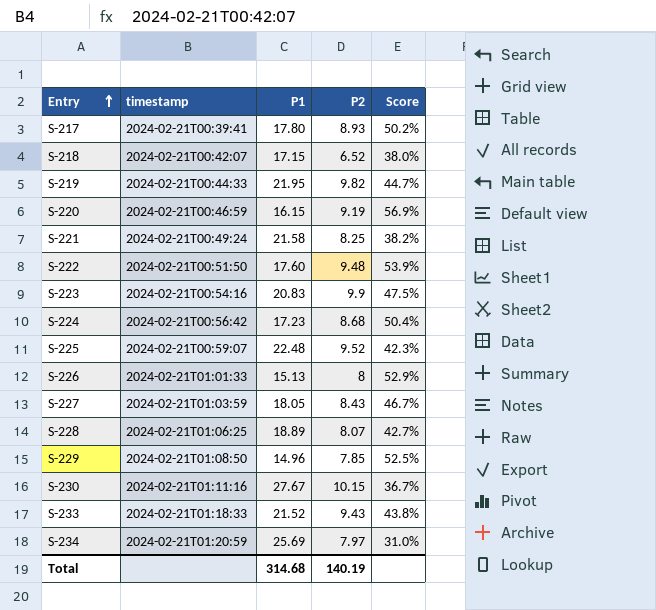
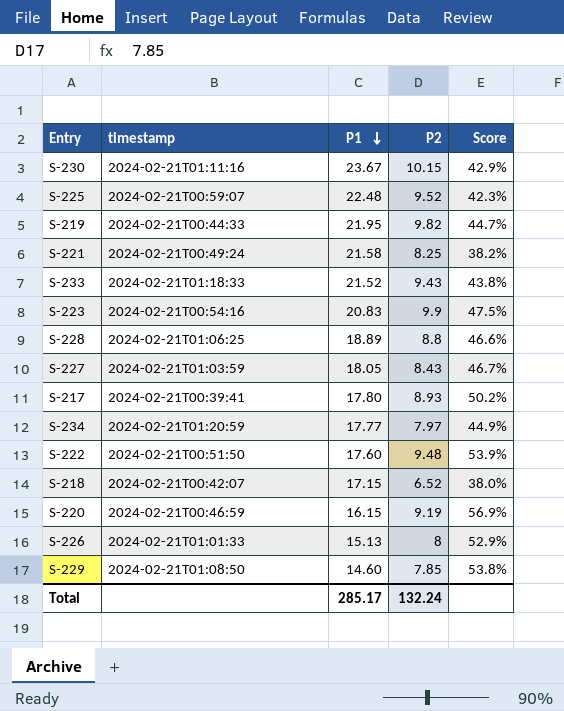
row order: Entry ascending -> P1 descending
row S-224: 2024-02-21T00:56:42 | 17.23 | 8.68 | 50.4% -> none
S-230 | P1: 27.67 -> 23.67
S-230 | Score: 36.7% -> 42.9%
S-228 | P2: 8.07 -> 8.8
S-228 | Score: 42.7% -> 46.6%
S-234 | P1: 25.69 -> 17.77
S-234 | Score: 31.0% -> 44.9%
S-229 | P1: 14.96 -> 14.60
S-229 | Score: 52.5% -> 53.8%
Total | P1: 314.68 -> 285.17
Total | P2: 140.19 -> 132.24

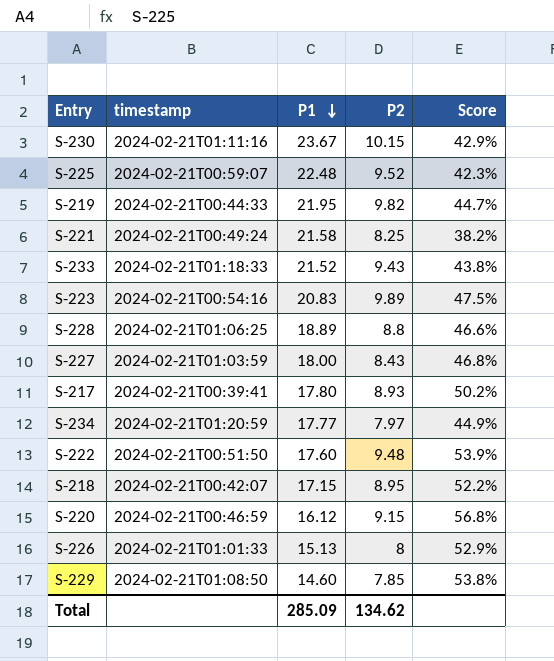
S-223 | P2: 9.9 -> 9.89
S-227 | P1: 18.05 -> 18.00
S-227 | Score: 46.7% -> 46.8%
S-218 | P2: 6.52 -> 8.95
S-218 | Score: 38.0% -> 52.2%
S-220 | P1: 16.15 -> 16.12
S-220 | P2: 9.19 -> 9.15
S-220 | Score: 56.9% -> 56.8%
Total | P1: 285.17 -> 285.09
Total | P2: 132.24 -> 134.62

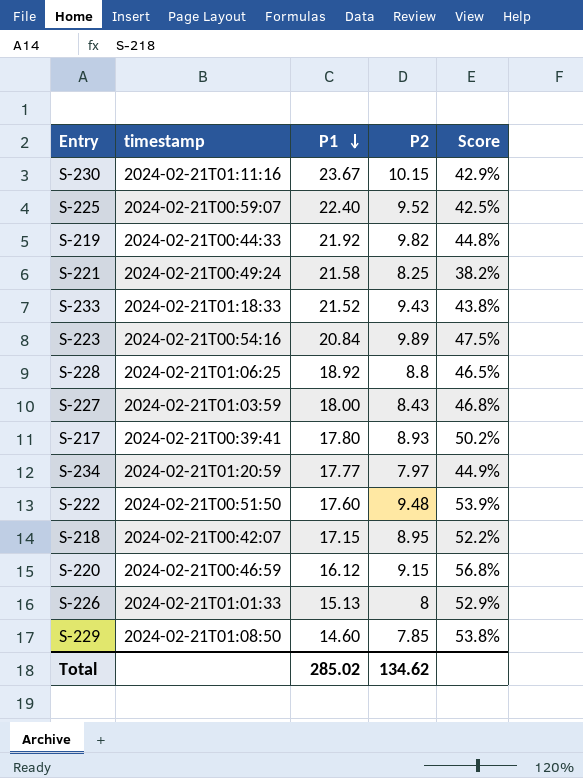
S-225 | P1: 22.48 -> 22.40
S-225 | Score: 42.3% -> 42.5%
S-219 | P1: 21.95 -> 21.92
S-219 | Score: 44.7% -> 44.8%
S-223 | P1: 20.83 -> 20.84
S-228 | P1: 18.89 -> 18.92
S-228 | Score: 46.6% -> 46.5%
Total | P1: 285.09 -> 285.02

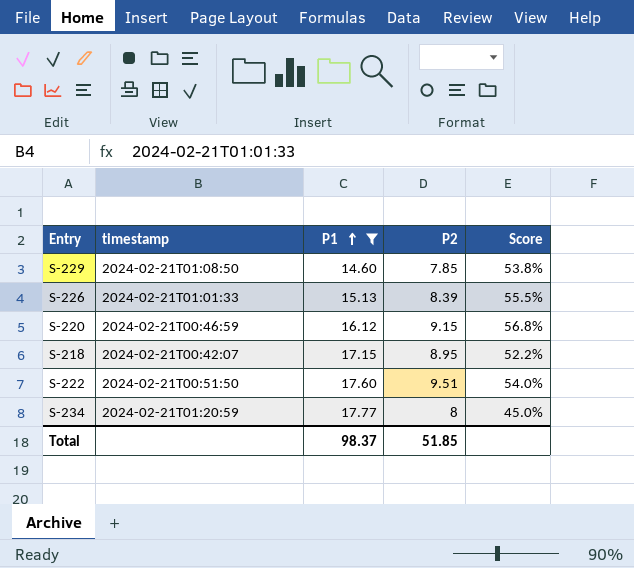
filter: none -> P1 <= 17.77
row order: P1 descending -> P1 ascending
S-226 | P2: 8 -> 8.39
S-226 | Score: 52.9% -> 55.5%
S-222 | P2: 9.48 -> 9.51
S-222 | Score: 53.9% -> 54.0%
S-234 | P2: 7.97 -> 8
S-234 | Score: 44.9% -> 45.0%
Total | P1: 285.02 -> 98.37
Total | P2: 134.62 -> 51.85

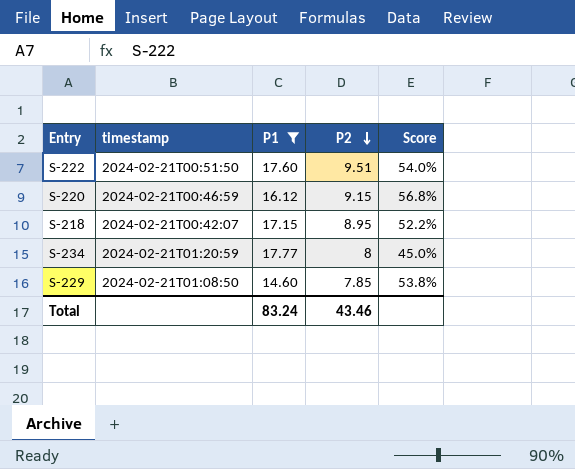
row order: P1 ascending -> P2 descending
row S-226: 2024-02-21T01:01:33 | 15.13 | 8.39 | 55.5% -> none
Total | P1: 98.37 -> 83.24
Total | P2: 51.85 -> 43.46

